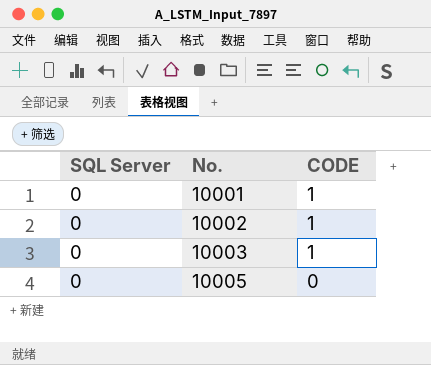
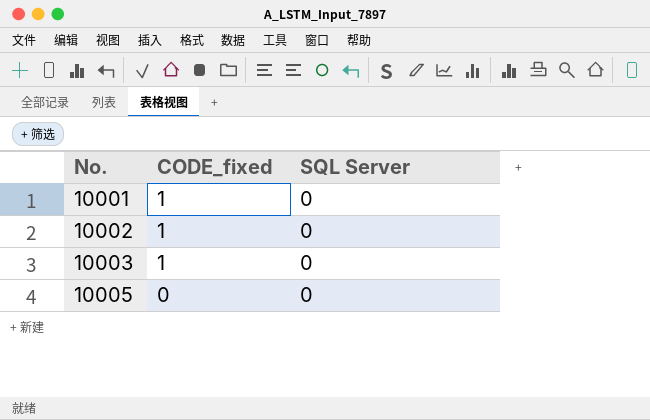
column name: CODE -> CODE_fixed
column SQL Server | position: 1 -> 3

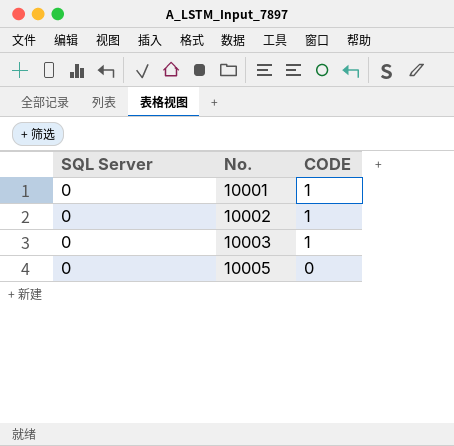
column SQL Server | position: 3 -> 1
column name: CODE_fixed -> CODE

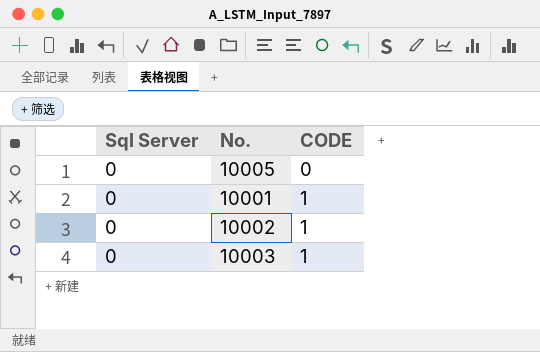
row order: No. ascending -> CODE ascending
column name: SQL Server -> Sql Server

